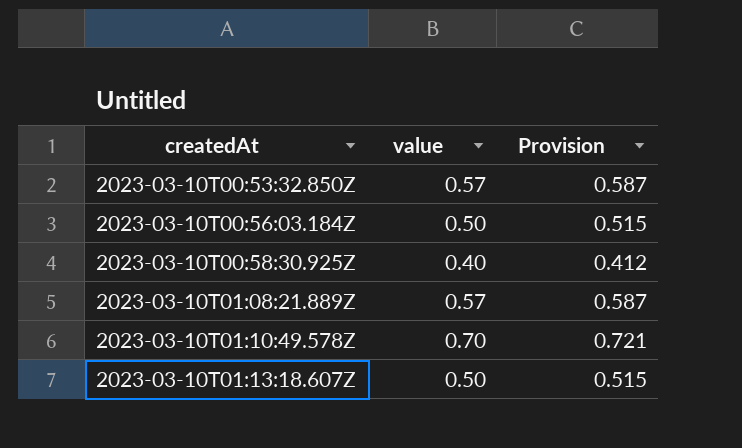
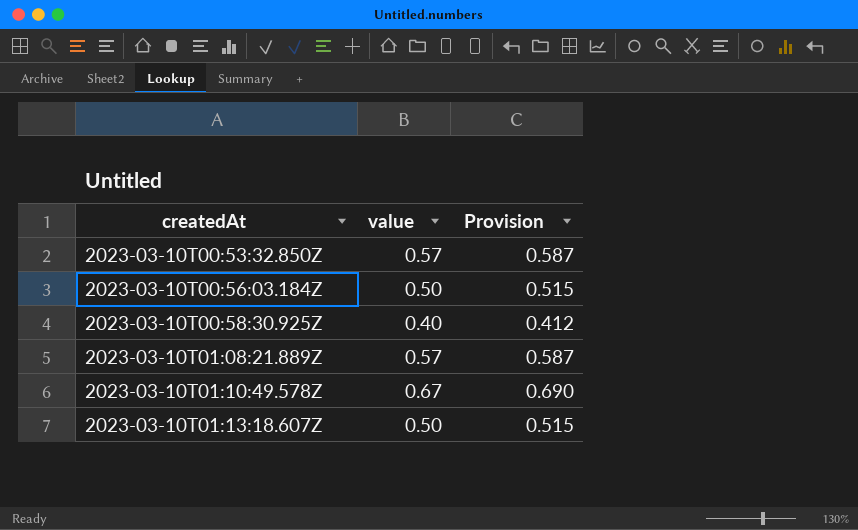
2023-03-10T01:10:49.578Z | value: 0.70 -> 0.67
2023-03-10T01:10:49.578Z | Provision: 0.721 -> 0.690

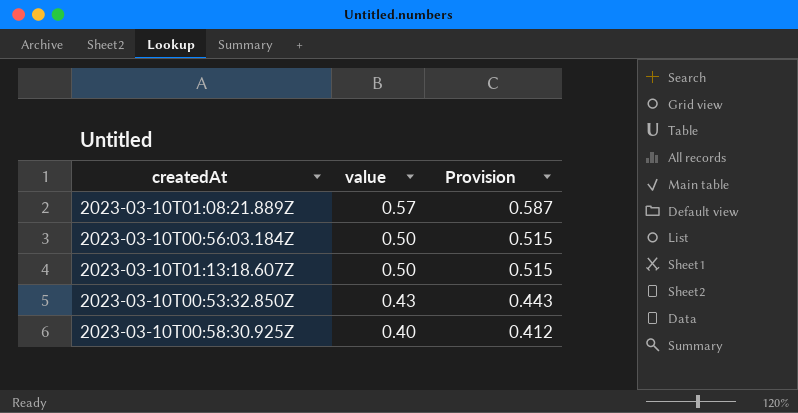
row order: createdAt ascending -> value descending
row 2023-03-10T01:10:49.578Z: 0.67 | 0.690 -> none
2023-03-10T00:53:32.850Z | value: 0.57 -> 0.43
2023-03-10T00:53:32.850Z | Provision: 0.587 -> 0.443

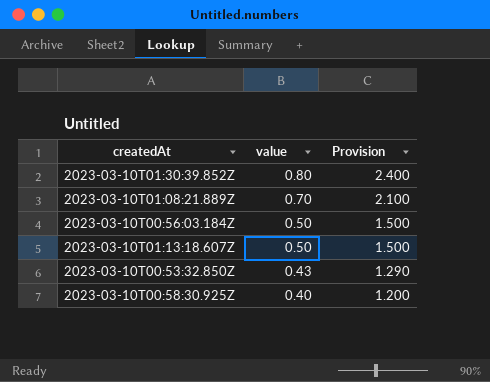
column Provision | formula: [value] * 1.03 -> [value] * 3
row 2023-03-10T01:30:39.852Z: none -> 0.80 | 2.400
2023-03-10T01:08:21.889Z | value: 0.57 -> 0.70

